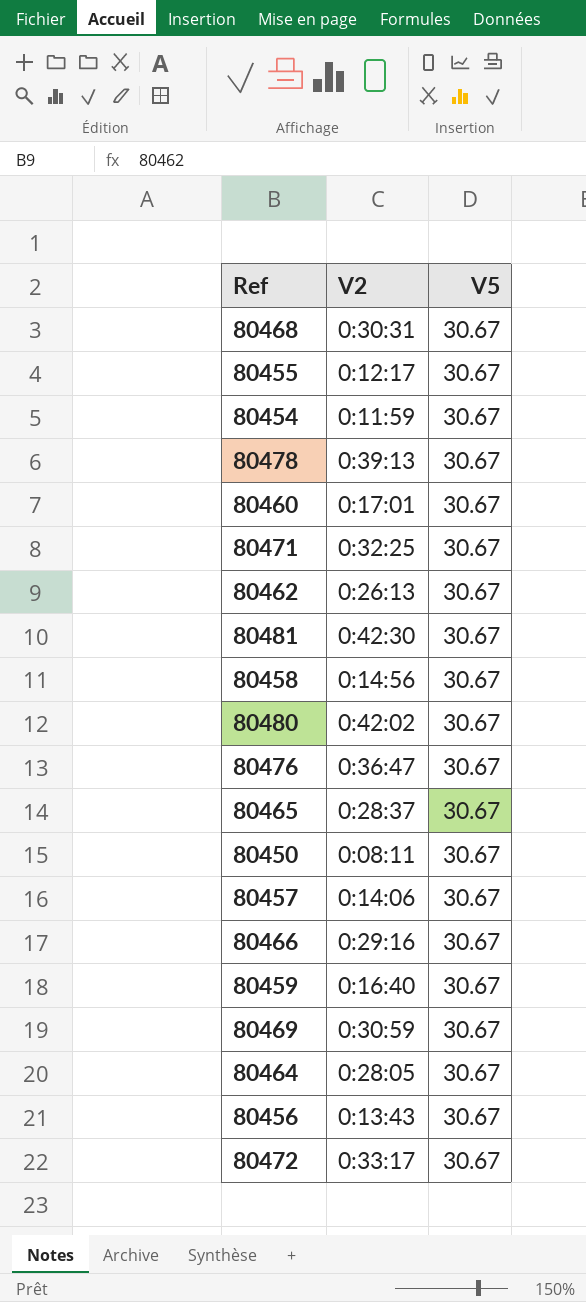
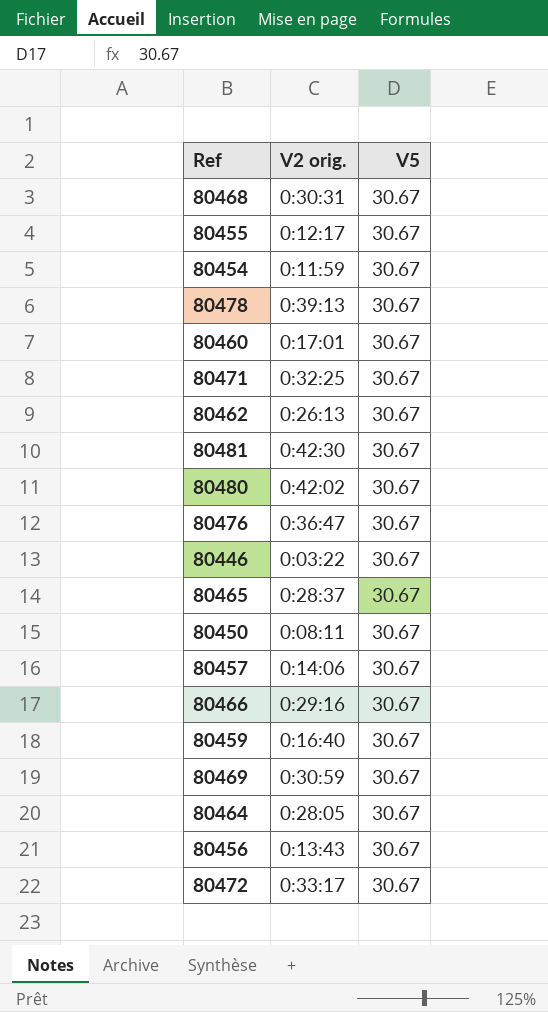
column name: V2 -> V2 orig.
row 80458: 0:14:56 | 30.67 -> none
row 80446: none -> 0:03:22 | 30.67

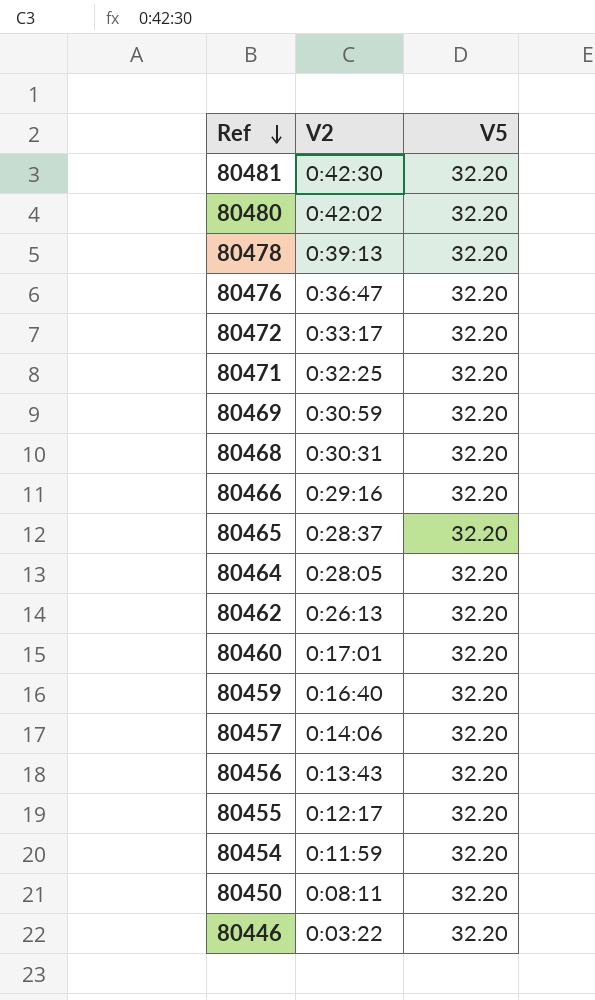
row order: none -> Ref descending
column name: V2 orig. -> V2
80481 | V5: 30.67 -> 32.20
80480 | V5: 30.67 -> 32.20
80478 | V5: 30.67 -> 32.20
80476 | V5: 30.67 -> 32.20
80472 | V5: 30.67 -> 32.20
80471 | V5: 30.67 -> 32.20
80469 | V5: 30.67 -> 32.20
80468 | V5: 30.67 -> 32.20
80466 | V5: 30.67 -> 32.20
80465 | V5: 30.67 -> 32.20
80464 | V5: 30.67 -> 32.20
80462 | V5: 30.67 -> 32.20
80460 | V5: 30.67 -> 32.20
80459 | V5: 30.67 -> 32.20
80457 | V5: 30.67 -> 32.20
80456 | V5: 30.67 -> 32.20
80455 | V5: 30.67 -> 32.20
80454 | V5: 30.67 -> 32.20
80450 | V5: 30.67 -> 32.20
80446 | V5: 30.67 -> 32.20

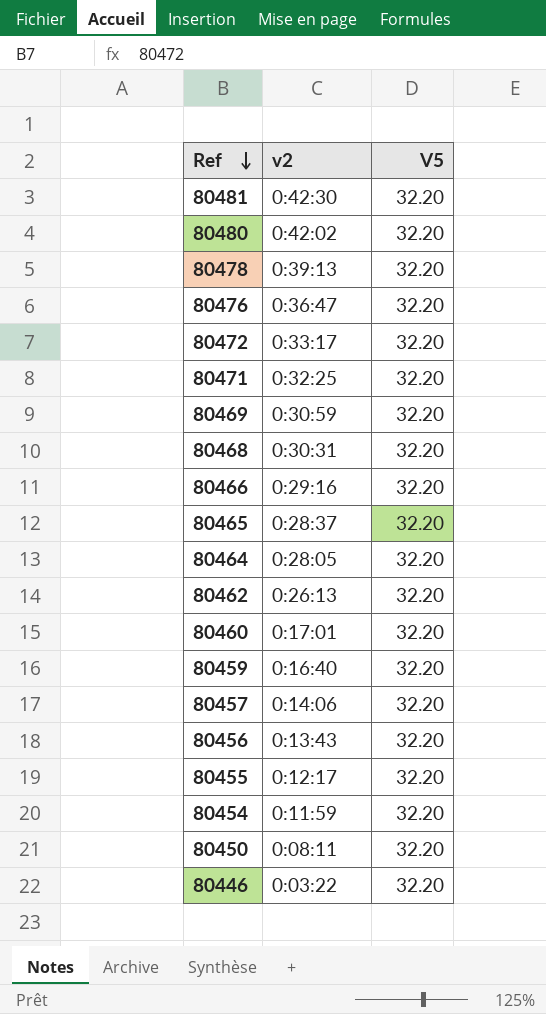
column name: V2 -> v2

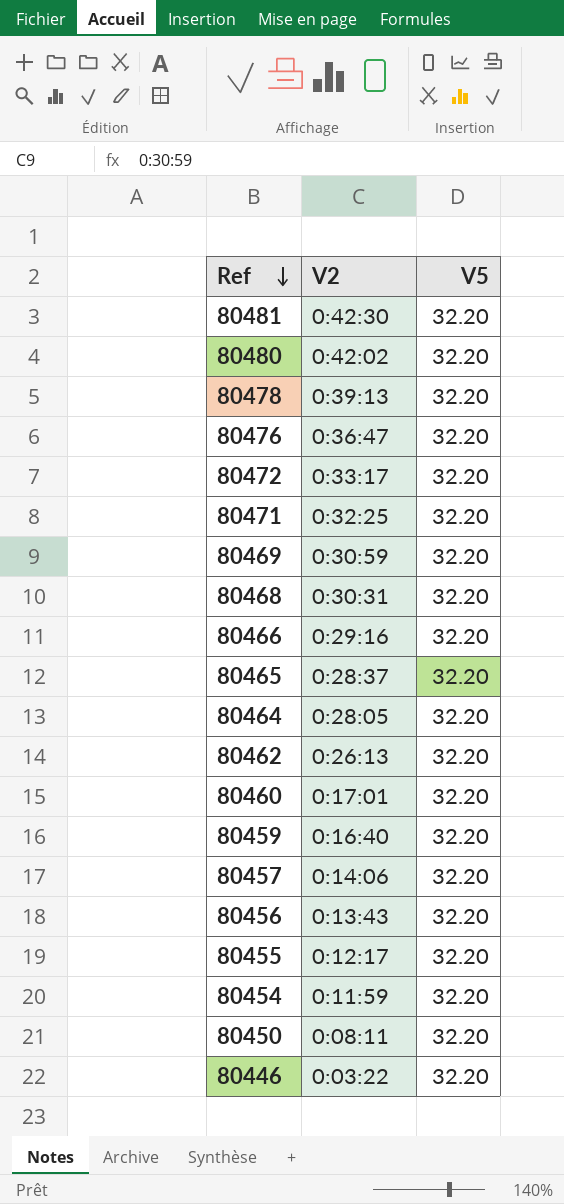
column name: v2 -> V2

